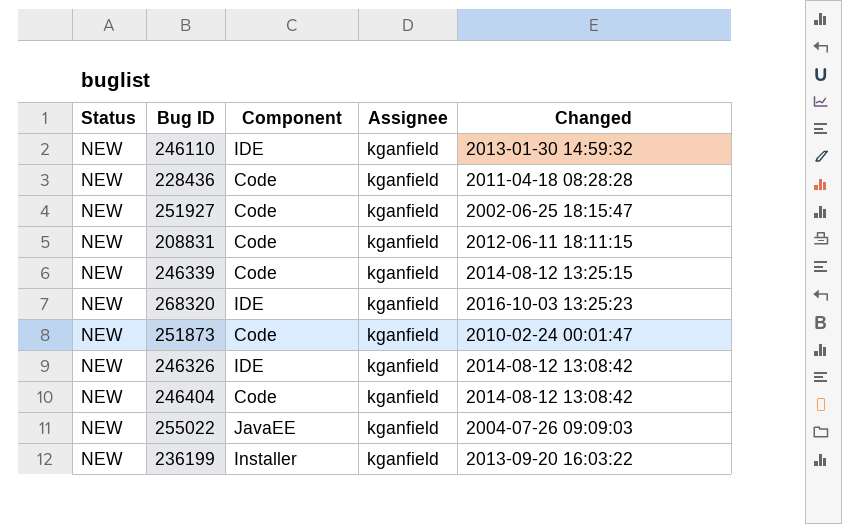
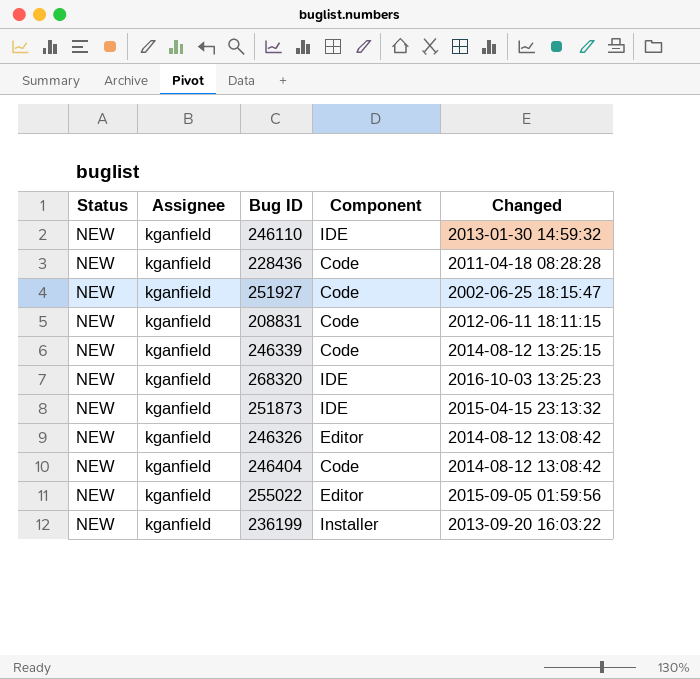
column Assignee | position: 4 -> 2
251873 | Component: Code -> IDE
251873 | Changed: 2010-02-24 00:01:47 -> 2015-04-15 23:13:32
246326 | Component: IDE -> Editor
255022 | Component: JavaEE -> Editor
255022 | Changed: 2004-07-26 09:09:03 -> 2015-09-05 01:59:56

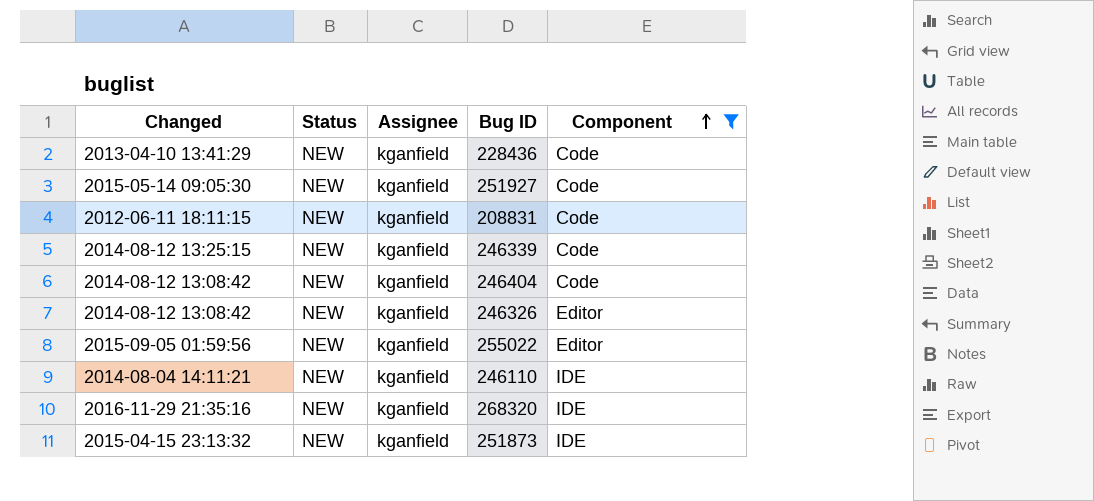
filter: none -> Component != Installer
row order: none -> Component ascending
column Changed | position: 5 -> 1
228436 | Changed: 2011-04-18 08:28:28 -> 2013-04-10 13:41:29
251927 | Changed: 2002-06-25 18:15:47 -> 2015-05-14 09:05:30
246110 | Changed: 2013-01-30 14:59:32 -> 2014-08-04 14:11:21
268320 | Changed: 2016-10-03 13:25:23 -> 2016-11-29 21:35:16

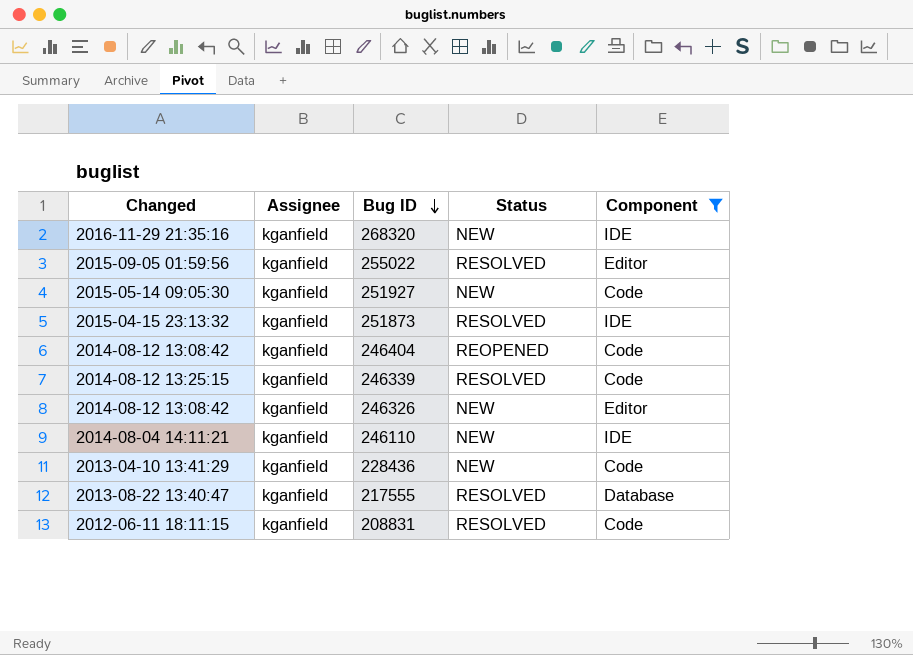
row order: Component ascending -> Bug ID descending
column Status | position: 2 -> 4
255022 | Status: NEW -> RESOLVED
251873 | Status: NEW -> RESOLVED
246404 | Status: NEW -> REOPENED
246339 | Status: NEW -> RESOLVED
row 217555: none -> 2013-08-22 13:40:47 | kganfield | RESOLVED | Database
208831 | Status: NEW -> RESOLVED

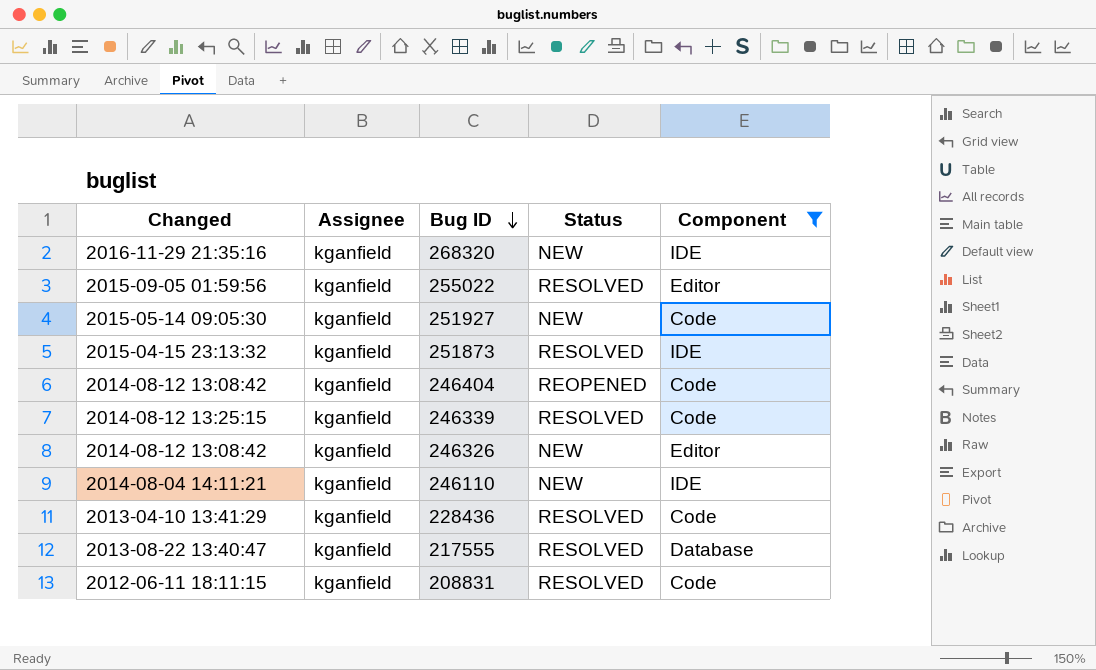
228436 | Status: NEW -> RESOLVED

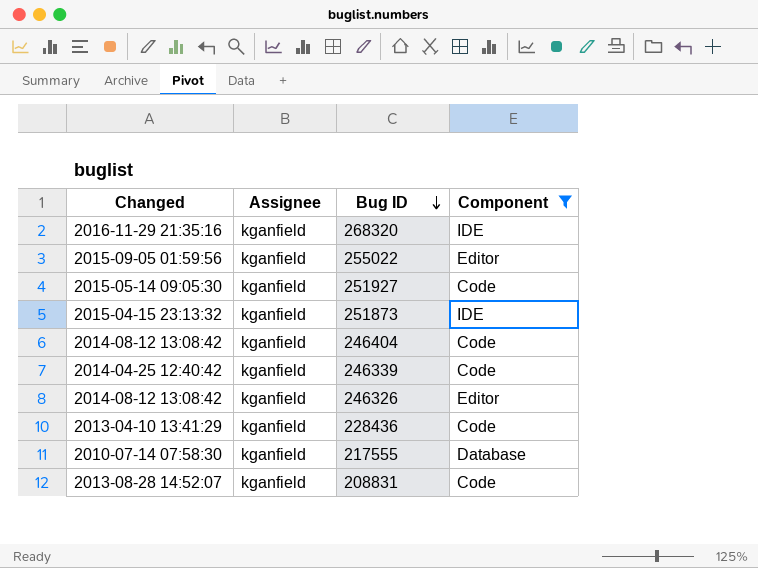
column Status | position: 4 -> none
row 246110: 2014-08-04 14:11:21 | kganfield | NEW | IDE -> none
246339 | Changed: 2014-08-12 13:25:15 -> 2014-04-25 12:40:42
217555 | Changed: 2013-08-22 13:40:47 -> 2010-07-14 07:58:30
208831 | Changed: 2012-06-11 18:11:15 -> 2013-08-28 14:52:07

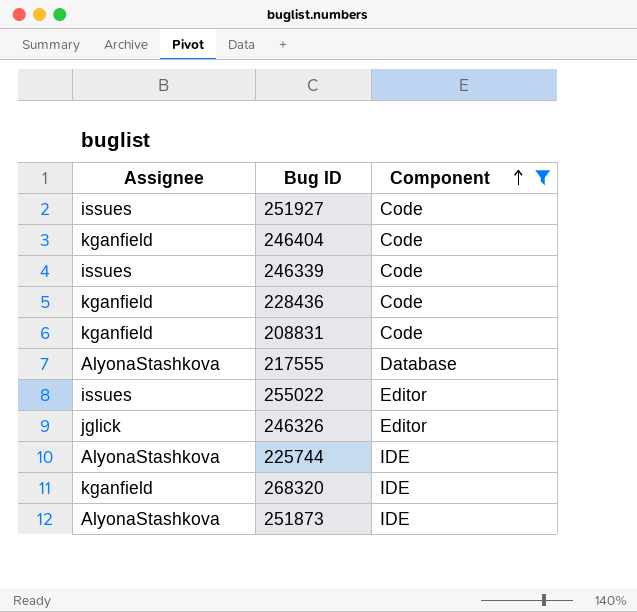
row order: Bug ID descending -> Component ascending
column Changed | position: 1 -> none
251927 | Assignee: kganfield -> issues
246339 | Assignee: kganfield -> issues
217555 | Assignee: kganfield -> AlyonaStashkova
255022 | Assignee: kganfield -> issues
246326 | Assignee: kganfield -> jglick
row 225744: none -> AlyonaStashkova | IDE
251873 | Assignee: kganfield -> AlyonaStashkova

